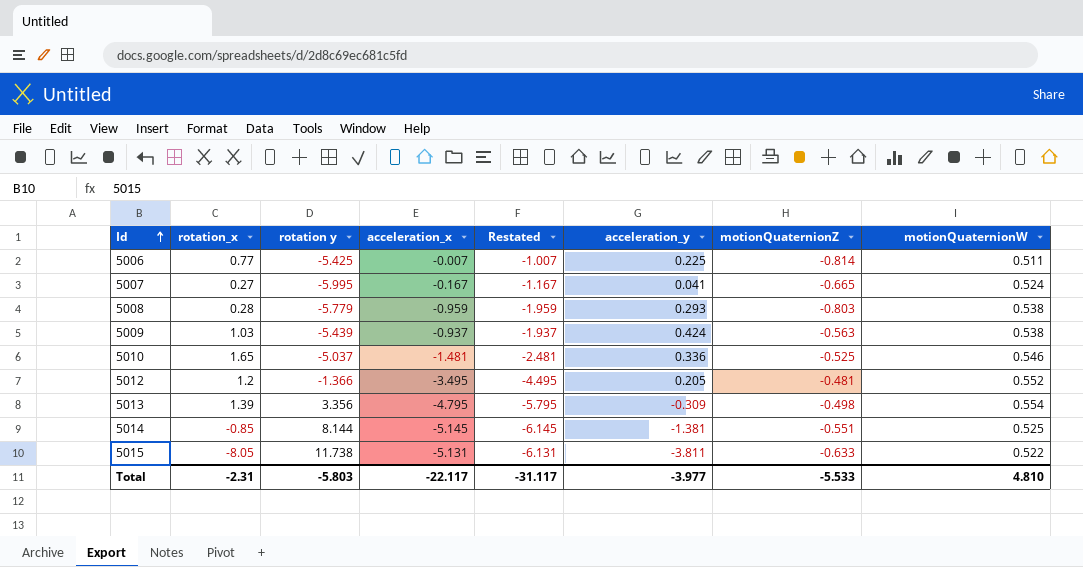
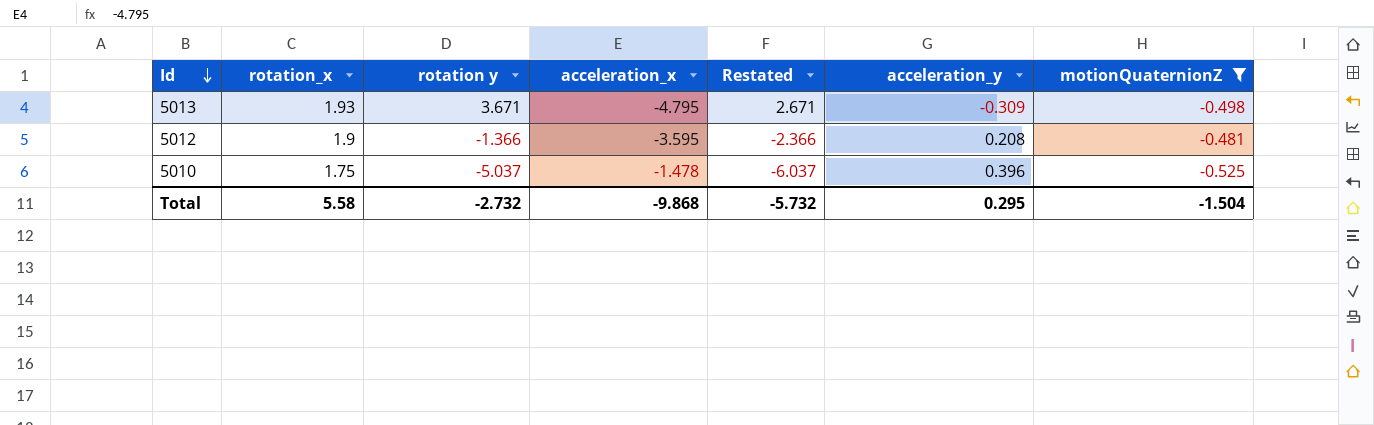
filter: none -> motionQuaternionZ >= -0.525
row order: Id ascending -> Id descending
column motionQuaternionW | position: 8 -> none
column Restated | formula: [acceleration_x] - 1 -> [rotation y] - 1
5013 | rotation_x: 1.39 -> 1.93
5013 | rotation y: 3.356 -> 3.671
5012 | rotation_x: 1.2 -> 1.9
5012 | acceleration_x: -3.495 -> -3.595
5012 | acceleration_y: 0.205 -> 0.208
5010 | rotation_x: 1.65 -> 1.75
5010 | acceleration_x: -1.481 -> -1.478
5010 | acceleration_y: 0.336 -> 0.396
Total | rotation_x: -2.31 -> 5.58
Total | rotation y: -5.803 -> -2.732
Total | acceleration_x: -22.117 -> -9.868
Total | Restated: -31.117 -> -5.732
Total | acceleration_y: -3.977 -> 0.295
Total | motionQuaternionZ: -5.533 -> -1.504

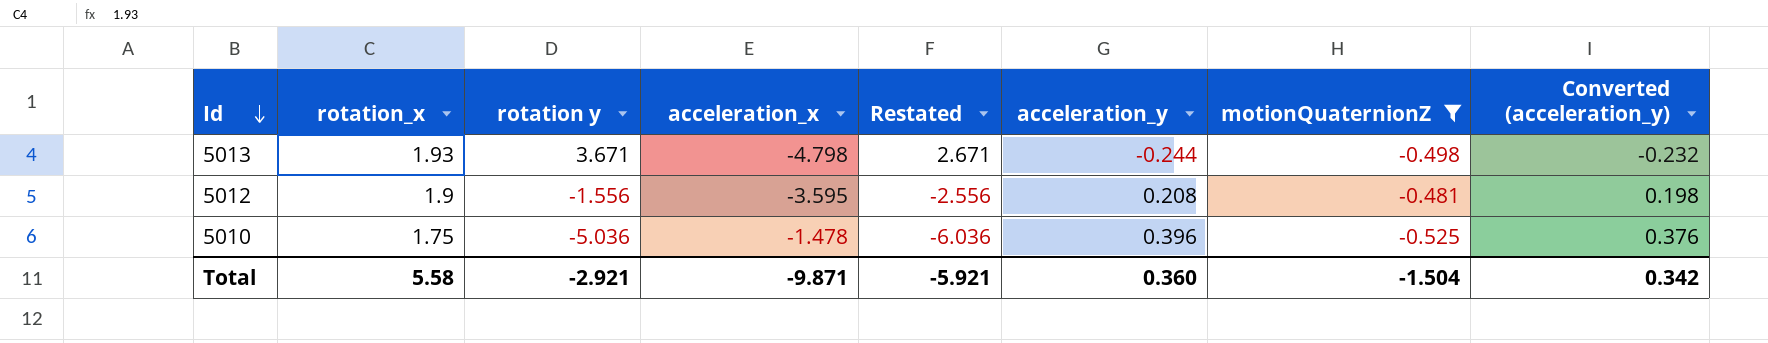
column Converted (acceleration_y) | formula: none -> [acceleration_y] * 0.95
5013 | acceleration_x: -4.795 -> -4.798
5013 | acceleration_y: -0.309 -> -0.244
5012 | rotation y: -1.366 -> -1.556
5012 | Restated: -2.366 -> -2.556
5010 | rotation y: -5.037 -> -5.036
5010 | Restated: -6.037 -> -6.036
Total | rotation y: -2.732 -> -2.921
Total | acceleration_x: -9.868 -> -9.871
Total | Restated: -5.732 -> -5.921
Total | acceleration_y: 0.295 -> 0.360

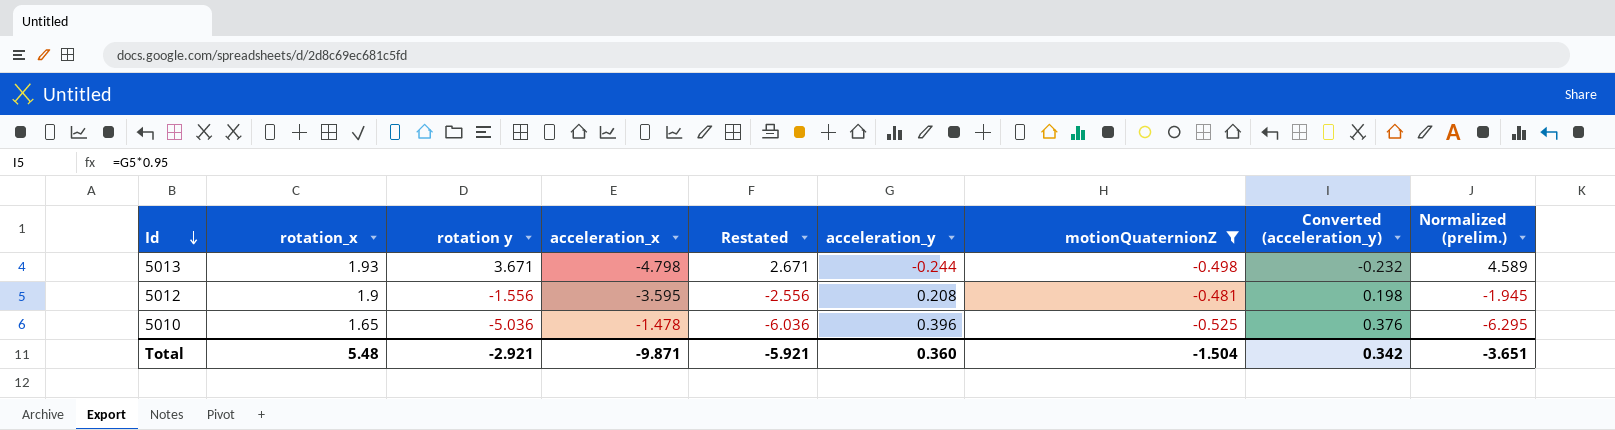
column Normalized (prelim.) | formula: none -> [rotation y] * 1.25
5010 | rotation_x: 1.75 -> 1.65
Total | rotation_x: 5.58 -> 5.48

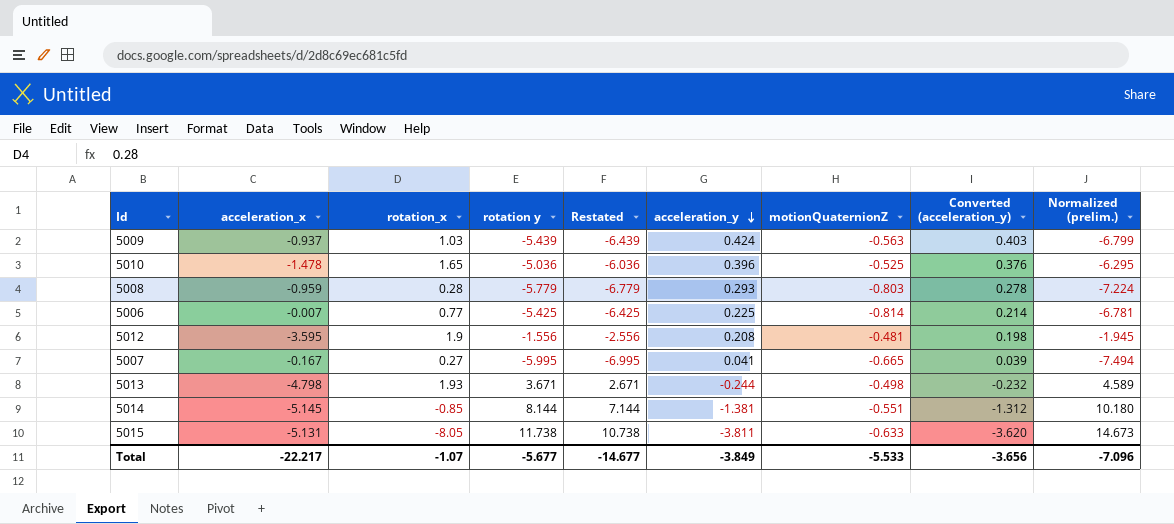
filter: motionQuaternionZ >= -0.525 -> none
row order: Id descending -> acceleration_y descending
column acceleration_x | position: 4 -> 2
Total | acceleration_x: -9.871 -> -22.217
Total | rotation_x: 5.48 -> -1.07
Total | rotation y: -2.921 -> -5.677
Total | Restated: -5.921 -> -14.677
Total | acceleration_y: 0.360 -> -3.849
Total | motionQuaternionZ: -1.504 -> -5.533
Total | Converted (acceleration_y): 0.342 -> -3.656
Total | Normalized (prelim.): -3.651 -> -7.096

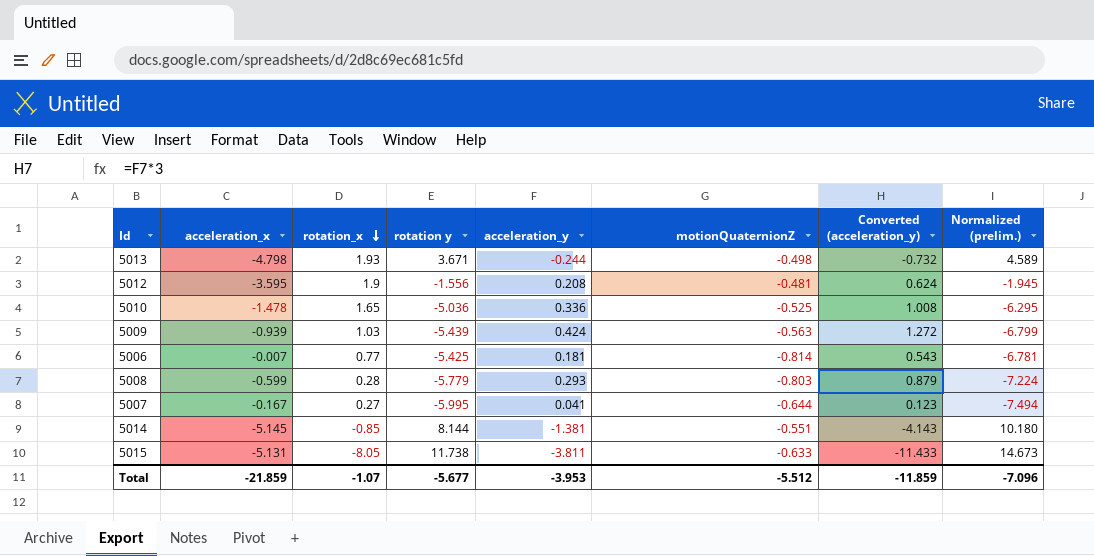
row order: acceleration_y descending -> rotation_x descending
column Restated | formula: [rotation y] - 1 -> none
column Converted (acceleration_y) | formula: [acceleration_y] * 0.95 -> [acceleration_y] * 3
5010 | acceleration_y: 0.396 -> 0.336
5009 | acceleration_x: -0.937 -> -0.939
5006 | acceleration_y: 0.225 -> 0.181
5008 | acceleration_x: -0.959 -> -0.599
5007 | motionQuaternionZ: -0.665 -> -0.644
Total | acceleration_x: -22.217 -> -21.859
Total | acceleration_y: -3.849 -> -3.953
Total | motionQuaternionZ: -5.533 -> -5.512
Total | Converted (acceleration_y): -3.656 -> -11.859

